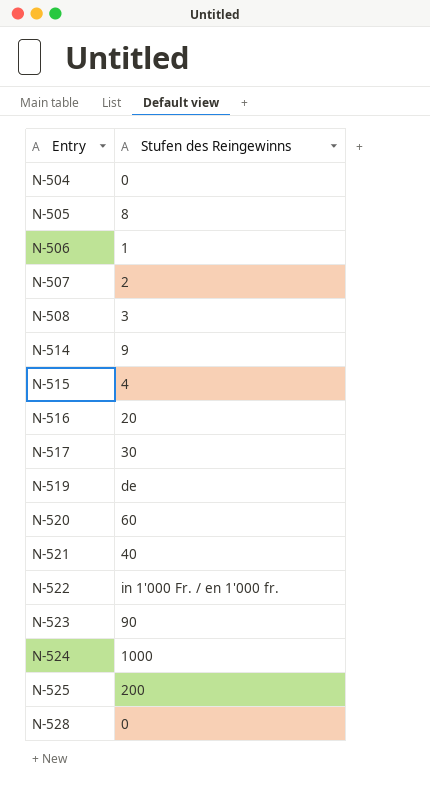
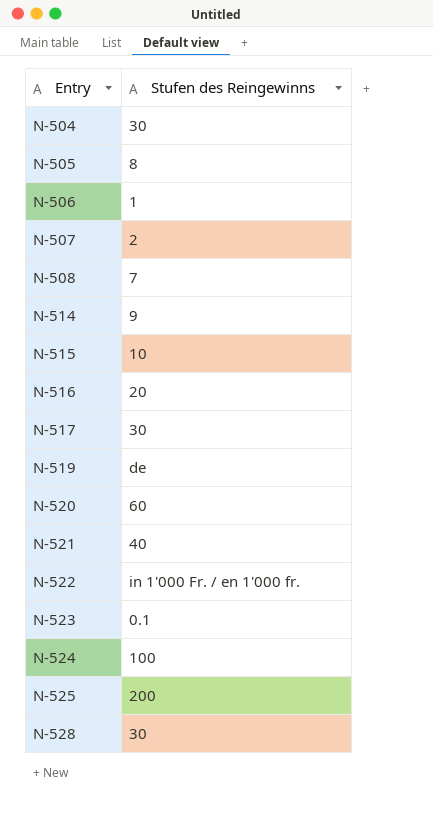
N-504 | Stufen des Reingewinns: 0 -> 30
N-508 | Stufen des Reingewinns: 3 -> 7
N-515 | Stufen des Reingewinns: 4 -> 10
N-523 | Stufen des Reingewinns: 90 -> 0.1
N-524 | Stufen des Reingewinns: 1000 -> 100
N-528 | Stufen des Reingewinns: 0 -> 30

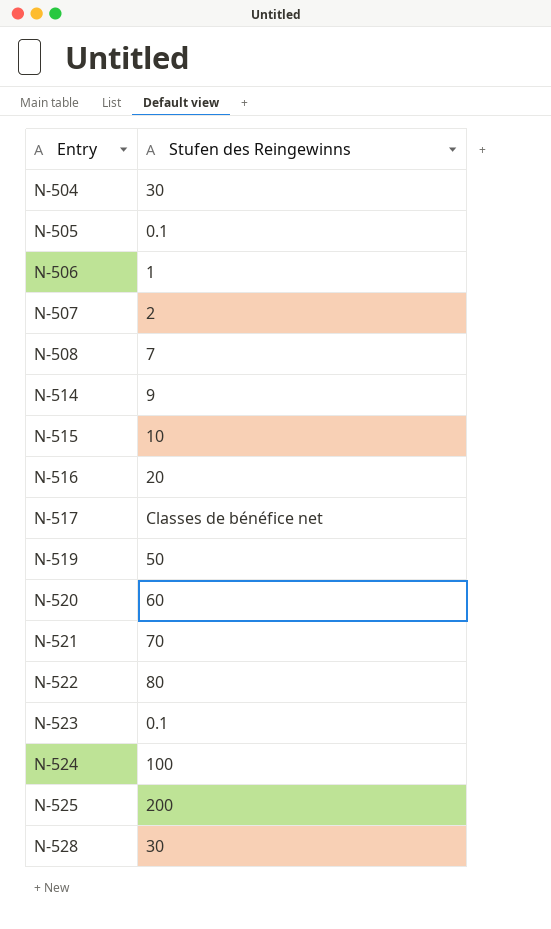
N-505 | Stufen des Reingewinns: 8 -> 0.1
N-517 | Stufen des Reingewinns: 30 -> Classes de bénéfice net
N-519 | Stufen des Reingewinns: de -> 50
N-521 | Stufen des Reingewinns: 40 -> 70
N-522 | Stufen des Reingewinns: in 1'000 Fr. / en 1'000 fr. -> 80

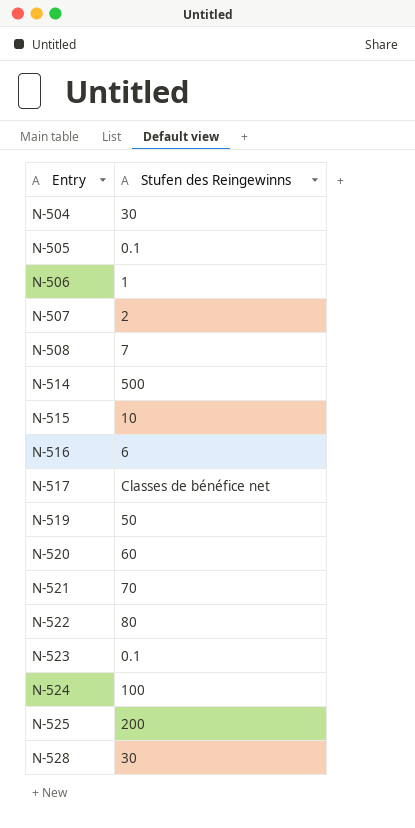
N-514 | Stufen des Reingewinns: 9 -> 500
N-516 | Stufen des Reingewinns: 20 -> 6

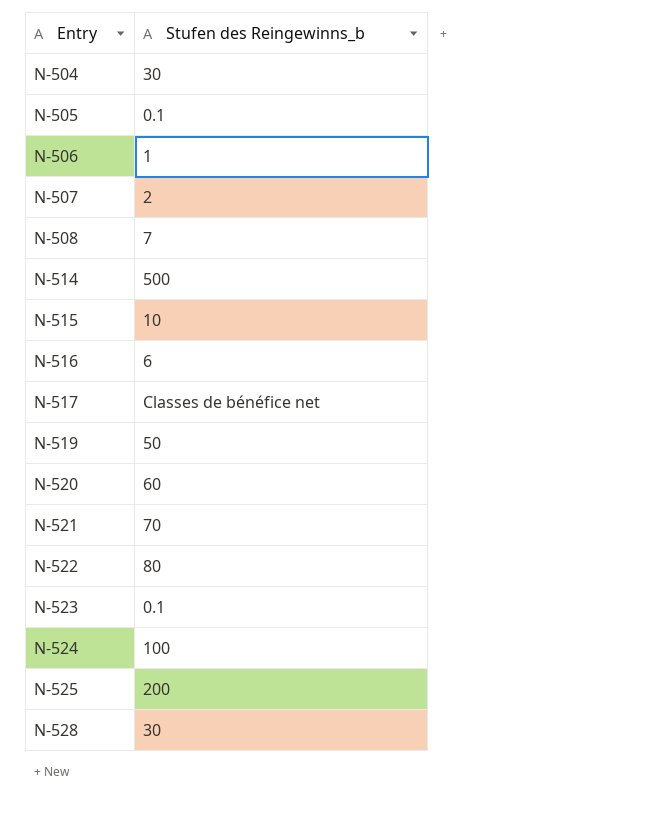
column name: Stufen des Reingewinns -> Stufen des Reingewinns_b

